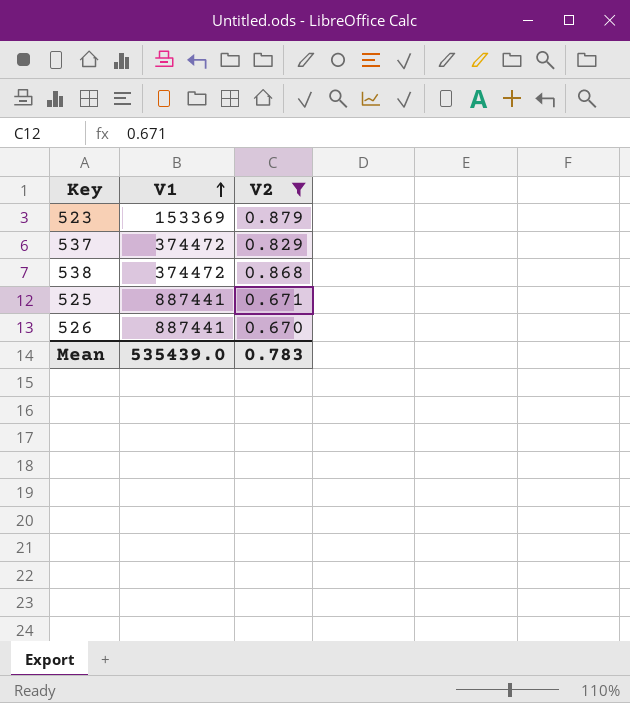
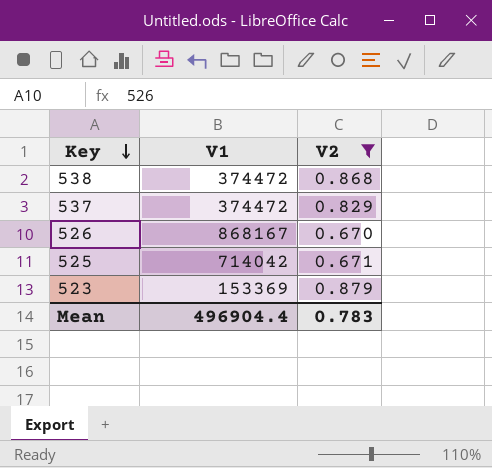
row order: V1 ascending -> Key descending
526 | V1: 887441 -> 868167
525 | V1: 887441 -> 714042
Mean | V1: 535439.0 -> 496904.4

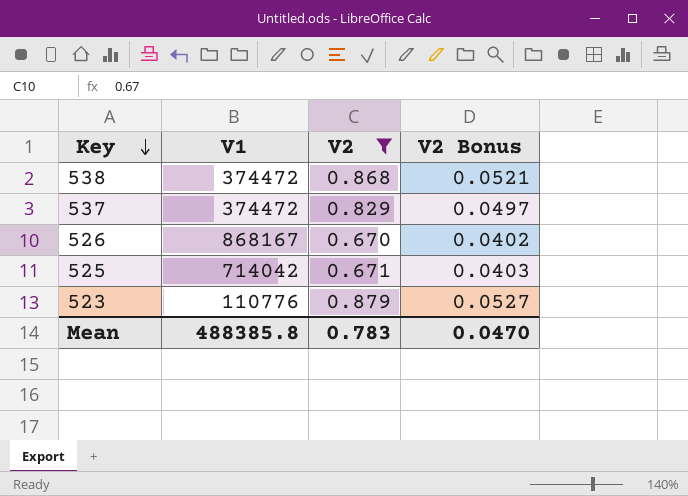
column V2 Bonus | formula: none -> [V2] * 0.06
523 | V1: 153369 -> 110776
Mean | V1: 496904.4 -> 488385.8

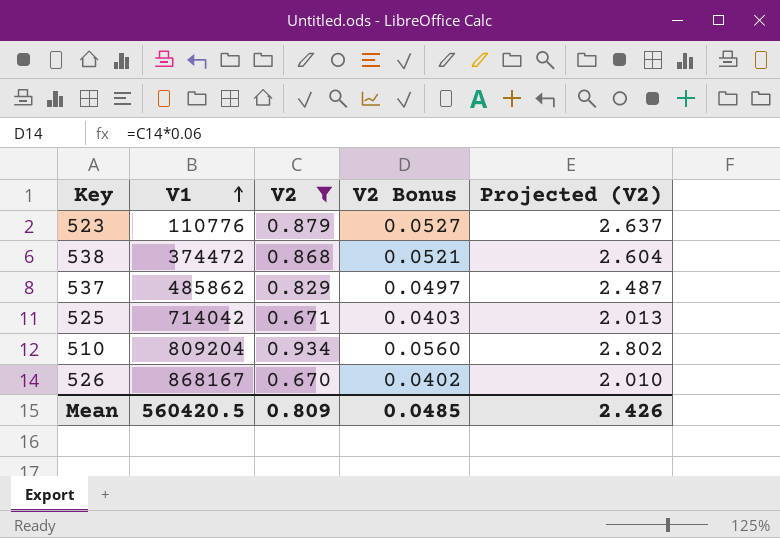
row order: Key descending -> V1 ascending
column Projected (V2) | formula: none -> [V2] * 3
537 | V1: 374472 -> 485862
row 510: none -> 809204 | 0.934 | 0.0560 | 2.802
Mean | V1: 488385.8 -> 560420.5
Mean | V2: 0.783 -> 0.809
Mean | V2 Bonus: 0.0470 -> 0.0485

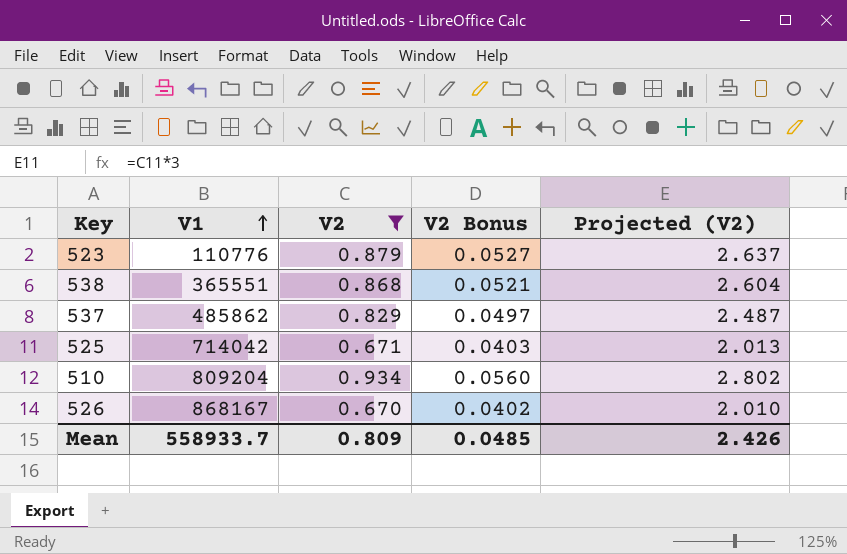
538 | V1: 374472 -> 365551
Mean | V1: 560420.5 -> 558933.7

